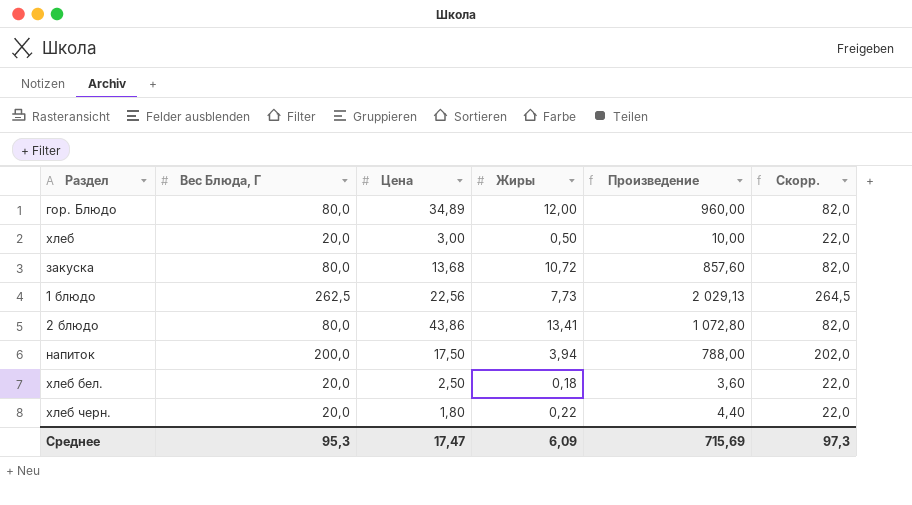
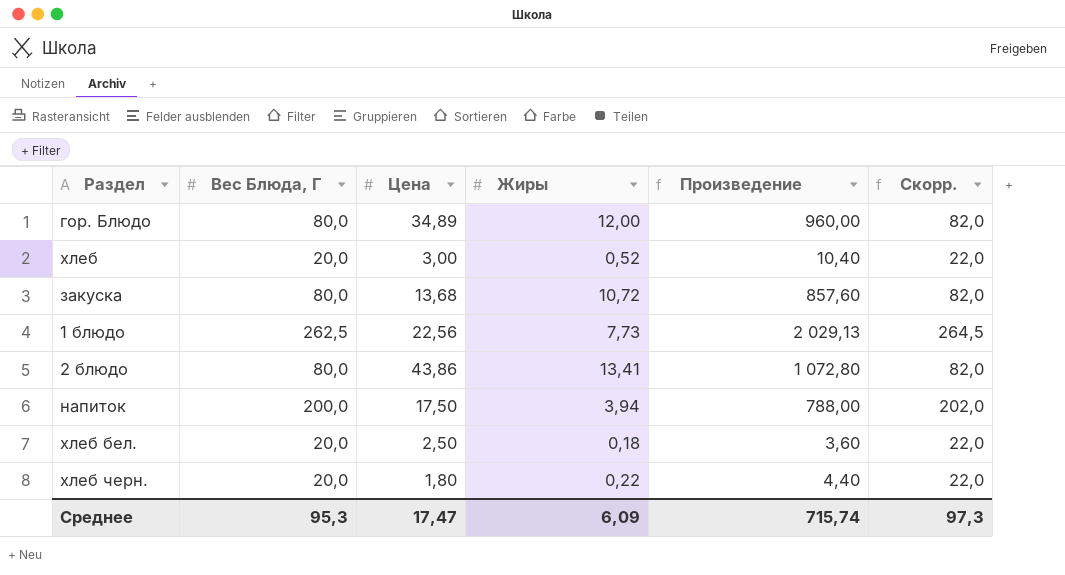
хлеб | Жиры: 0,50 -> 0,52
хлеб | Произведение: 10,00 -> 10,40
Среднее | Произведение: 715,69 -> 715,74

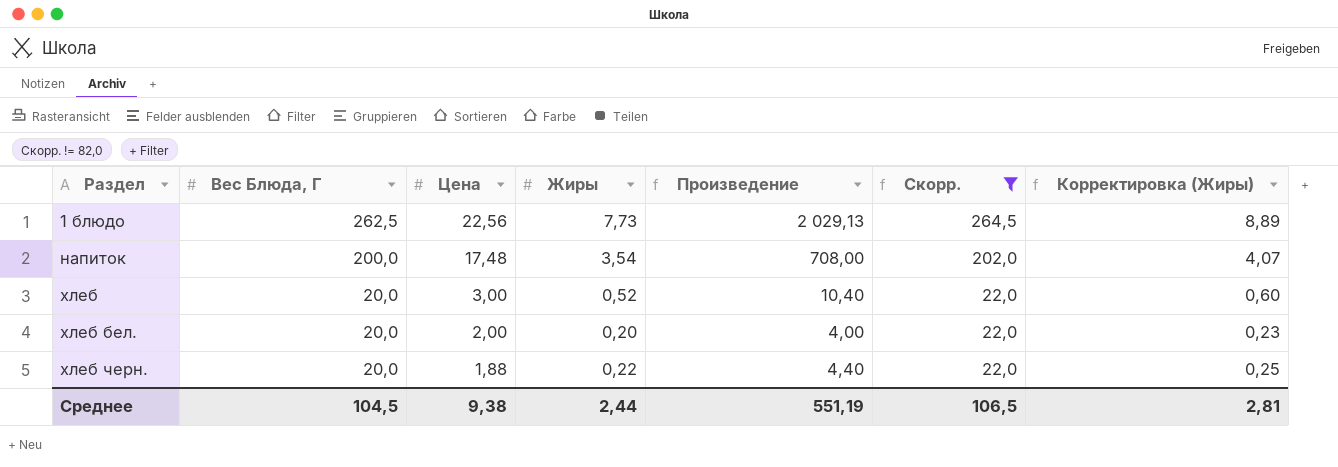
filter: none -> Скорр. != 82,0
row order: none -> Раздел ascending
column Корректировка (Жиры) | formula: none -> [Жиры] * 1,15
напиток | Цена: 17,50 -> 17,48
напиток | Жиры: 3,94 -> 3,54
напиток | Произведение: 788,00 -> 708,00
хлеб бел. | Цена: 2,50 -> 2,00
хлеб бел. | Жиры: 0,18 -> 0,20
хлеб бел. | Произведение: 3,60 -> 4,00
хлеб черн. | Цена: 1,80 -> 1,88
Среднее | Вес Блюда, Г: 95,3 -> 104,5
Среднее | Цена: 17,47 -> 9,38
Среднее | Жиры: 6,09 -> 2,44
Среднее | Произведение: 715,74 -> 551,19
Среднее | Скорр.: 97,3 -> 106,5

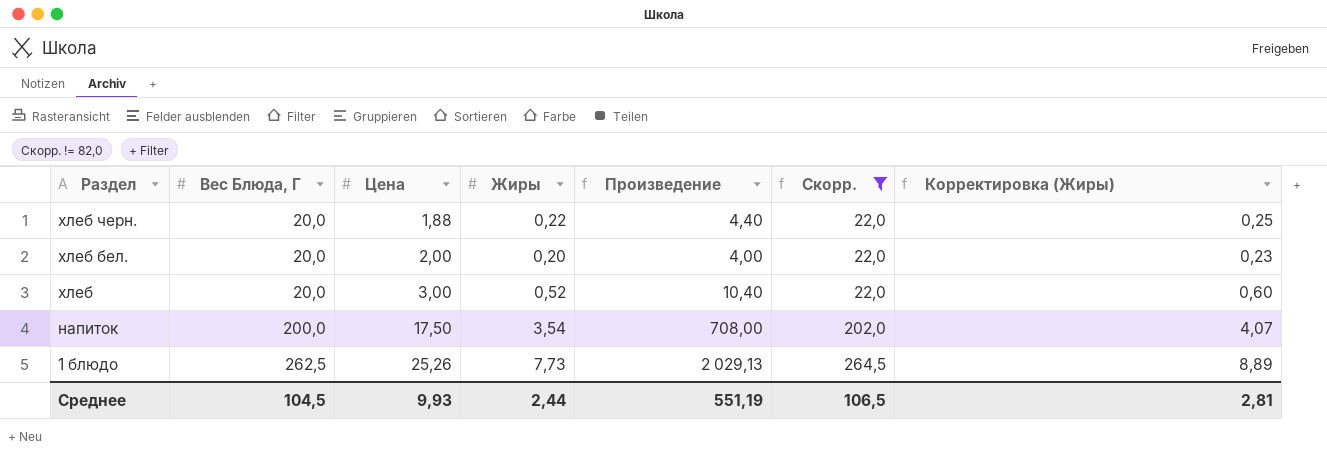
row order: Раздел ascending -> Раздел descending
напиток | Цена: 17,48 -> 17,50
1 блюдо | Цена: 22,56 -> 25,26
Среднее | Цена: 9,38 -> 9,93

